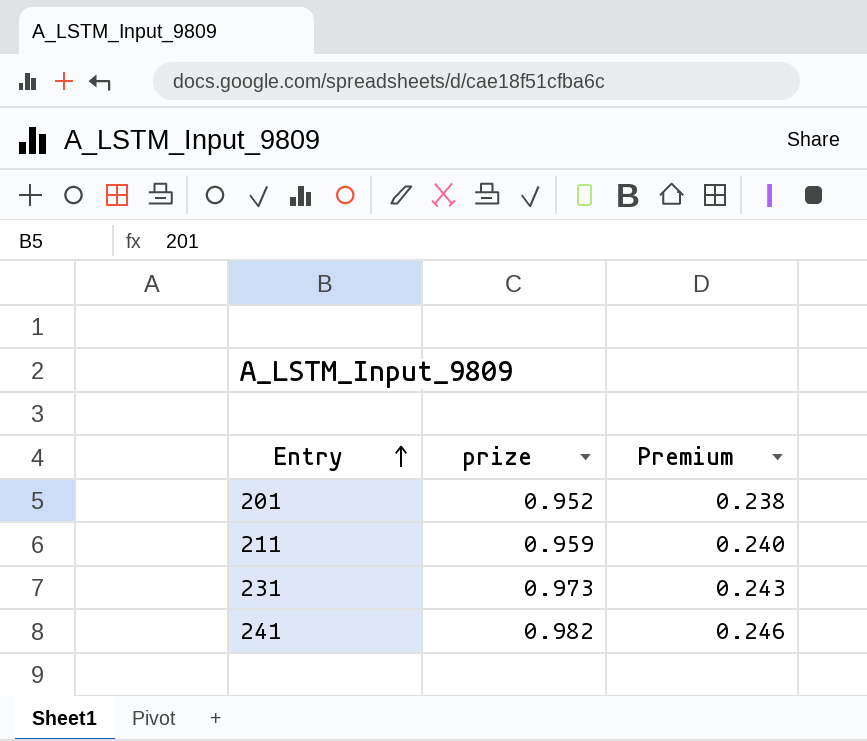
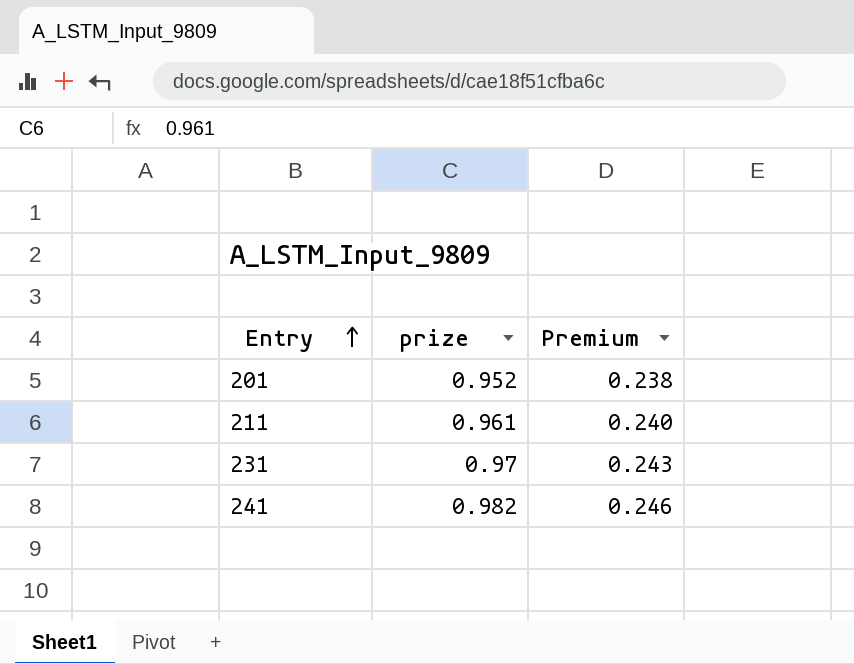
211 | prize: 0.959 -> 0.961
231 | prize: 0.973 -> 0.97

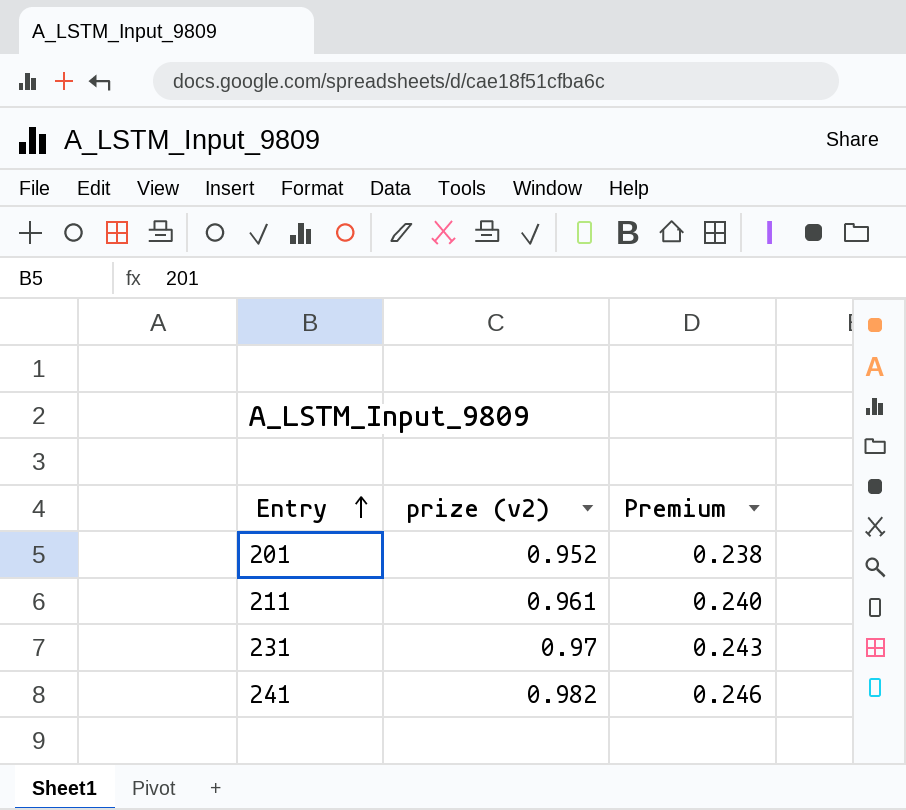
column name: prize -> prize (v2)

